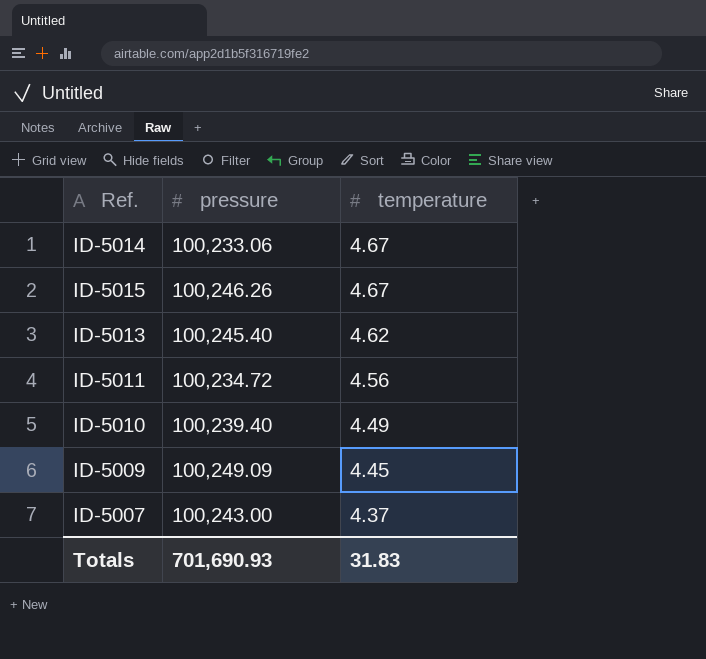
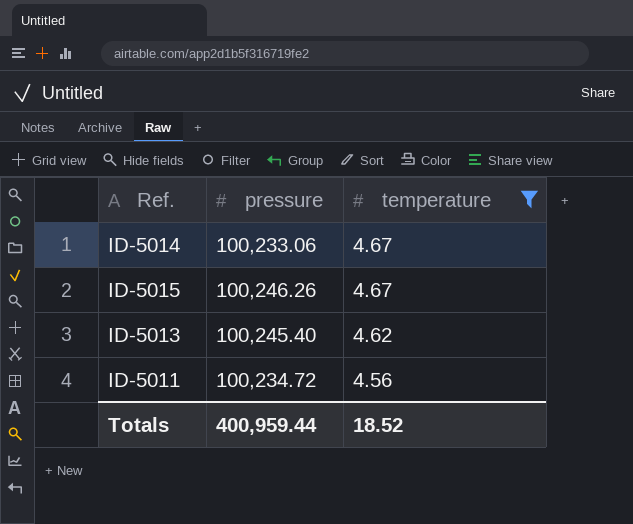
filter: none -> temperature >= 4.56
Totals | pressure: 701,690.93 -> 400,959.44
Totals | temperature: 31.83 -> 18.52

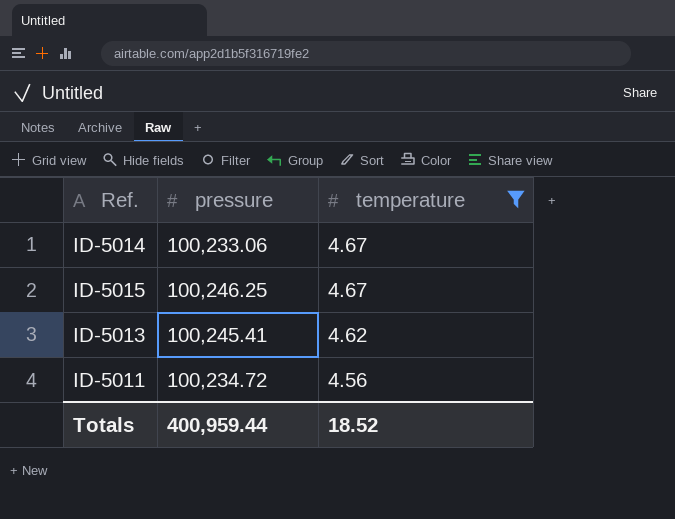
ID-5015 | pressure: 100,246.26 -> 100,246.25
ID-5013 | pressure: 100,245.40 -> 100,245.41

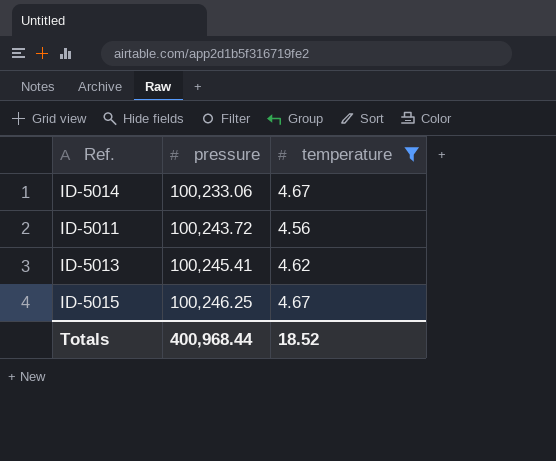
row order: temperature descending -> pressure ascending
ID-5011 | pressure: 100,234.72 -> 100,243.72
Totals | pressure: 400,959.44 -> 400,968.44

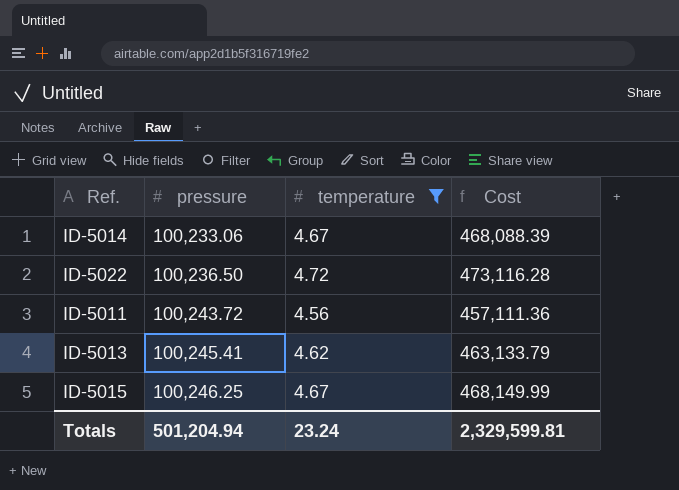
column Cost | formula: none -> [pressure] * [temperature]
row ID-5022: none -> 100,236.50 | 4.72 | 473,116.28
Totals | pressure: 400,968.44 -> 501,204.94
Totals | temperature: 18.52 -> 23.24

